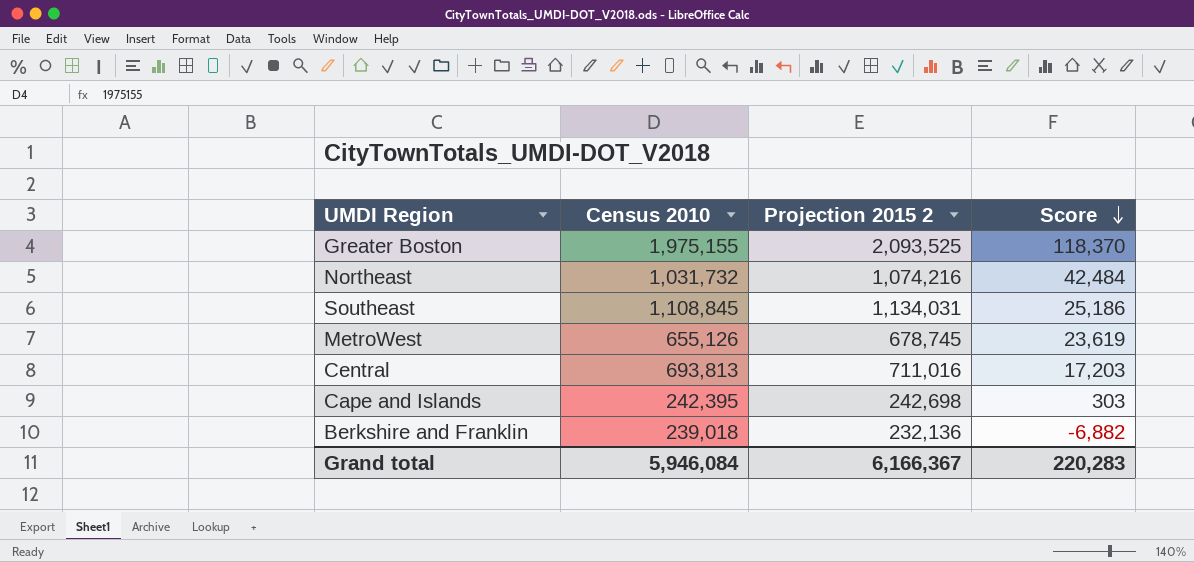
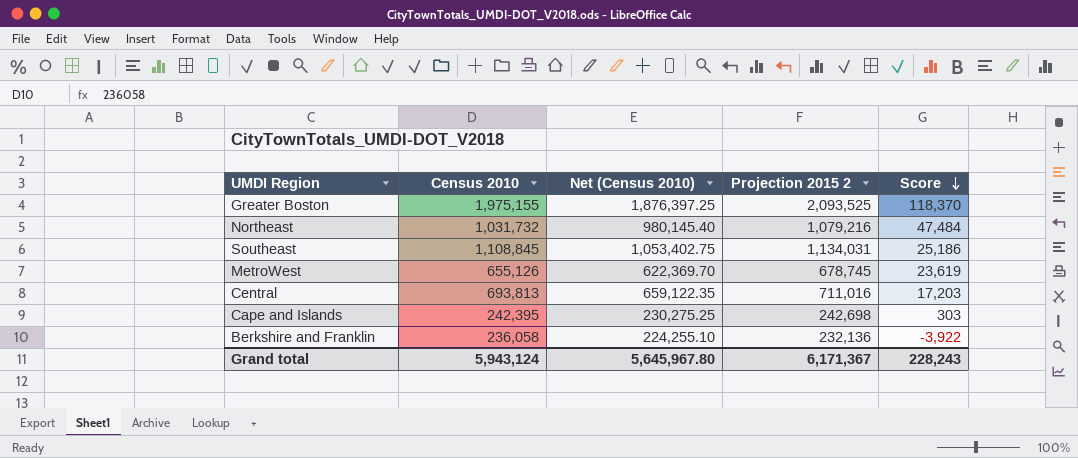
column Net (Census 2010) | formula: none -> [Census 2010] * 0.95
Northeast | Projection 2015 2: 1,074,216 -> 1,079,216
Northeast | Score: 42,484 -> 47,484
Berkshire and Franklin | Census 2010: 239,018 -> 236,058
Berkshire and Franklin | Score: -6,882 -> -3,922
Grand total | Census 2010: 5,946,084 -> 5,943,124
Grand total | Projection 2015 2: 6,166,367 -> 6,171,367
Grand total | Score: 220,283 -> 228,243

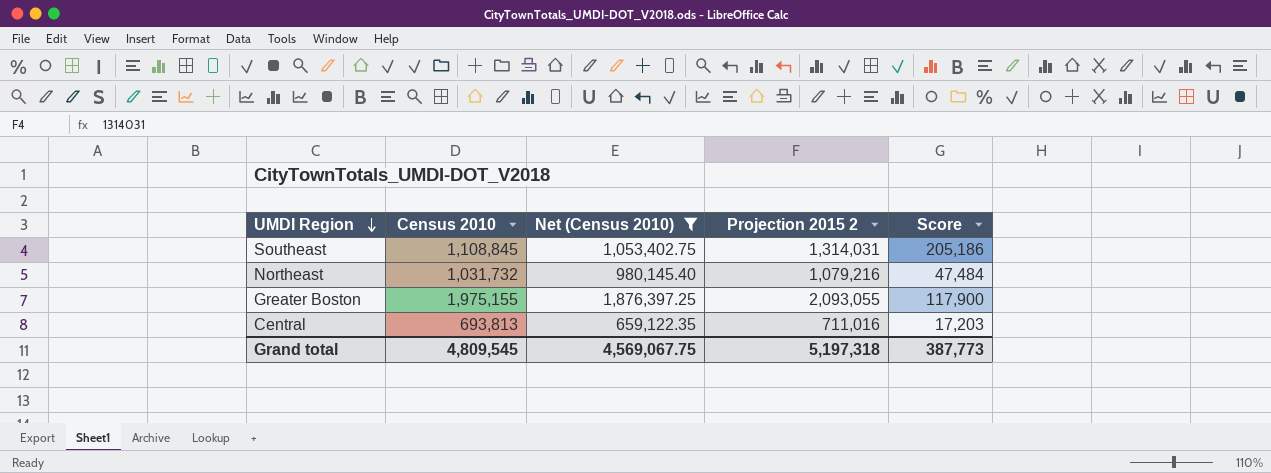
filter: none -> Net (Census 2010) >= 659,122.35
row order: Score descending -> UMDI Region descending
Southeast | Projection 2015 2: 1,134,031 -> 1,314,031
Southeast | Score: 25,186 -> 205,186
Greater Boston | Projection 2015 2: 2,093,525 -> 2,093,055
Greater Boston | Score: 118,370 -> 117,900
Grand total | Census 2010: 5,943,124 -> 4,809,545
Grand total | Net (Census 2010): 5,645,967.80 -> 4,569,067.75
Grand total | Projection 2015 2: 6,171,367 -> 5,197,318
Grand total | Score: 228,243 -> 387,773

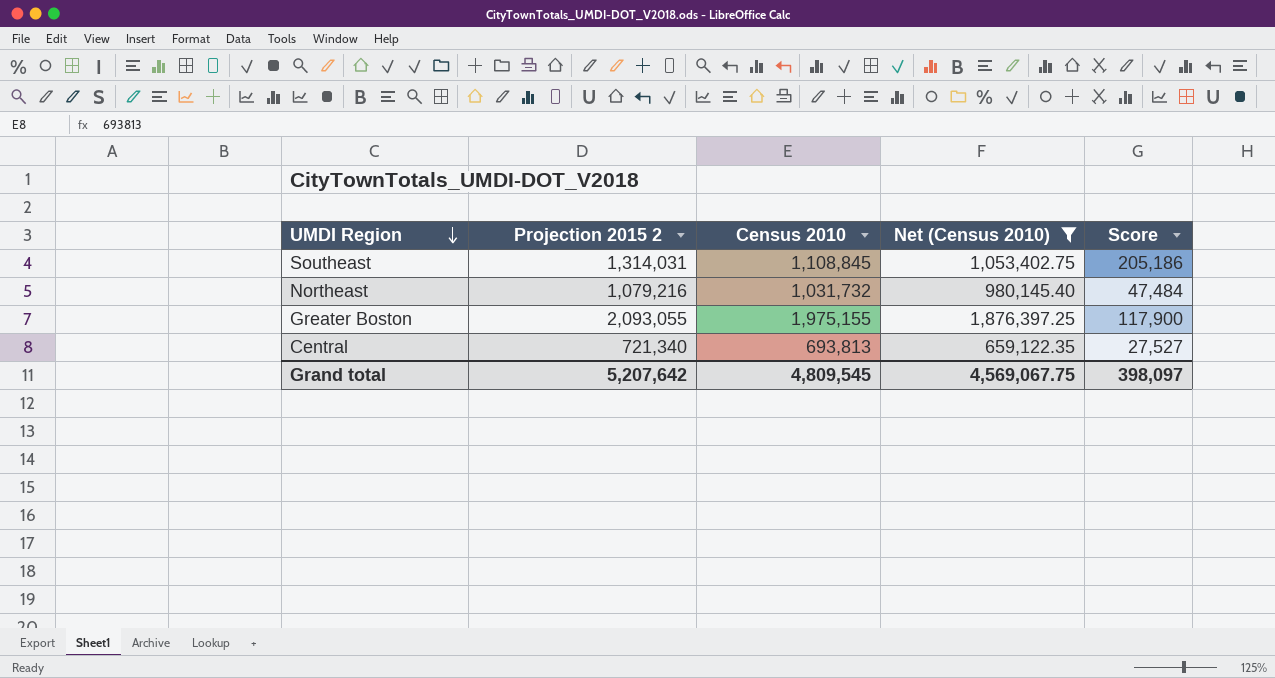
column Projection 2015 2 | position: 4 -> 2
Central | Projection 2015 2: 711,016 -> 721,340
Central | Score: 17,203 -> 27,527
Grand total | Projection 2015 2: 5,197,318 -> 5,207,642
Grand total | Score: 387,773 -> 398,097

